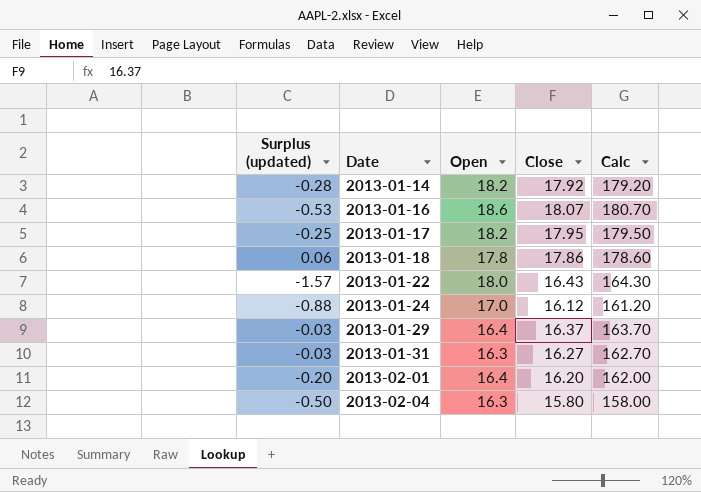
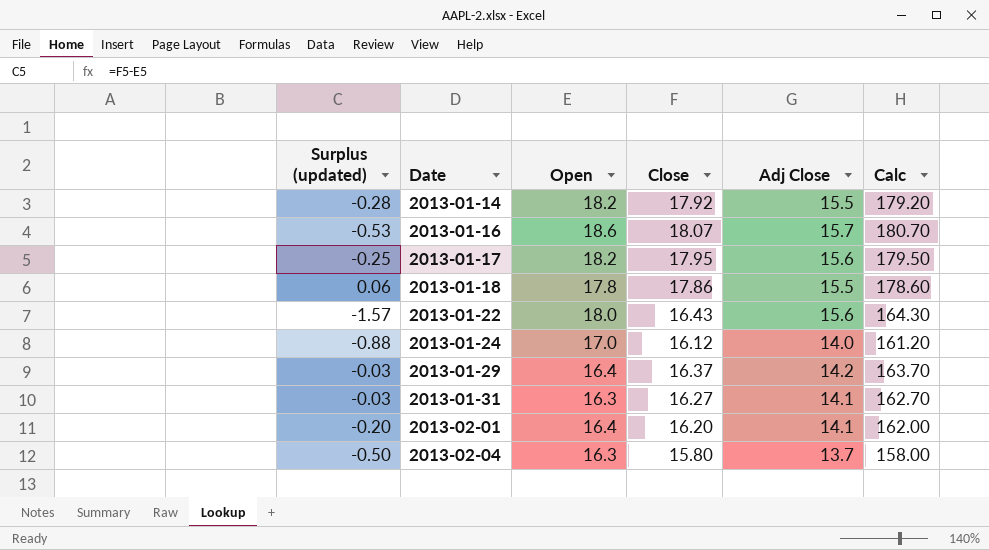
column Adj Close | position: none -> 5

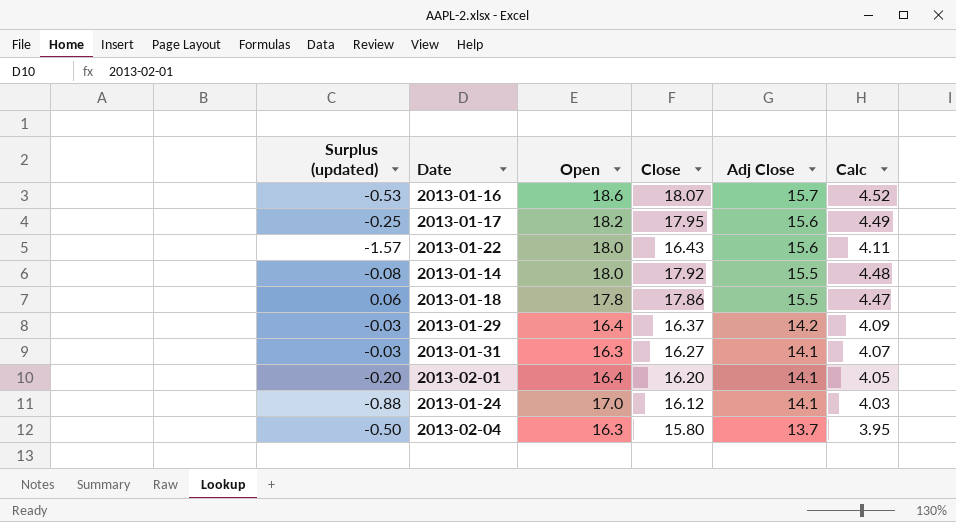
row order: Date ascending -> Adj Close descending
column Calc | formula: [Close] * 10 -> [Close] * 0.25
2013-01-14 | Surplus (updated): -0.28 -> -0.08
2013-01-14 | Open: 18.2 -> 18.0
2013-01-24 | Adj Close: 14.0 -> 14.1

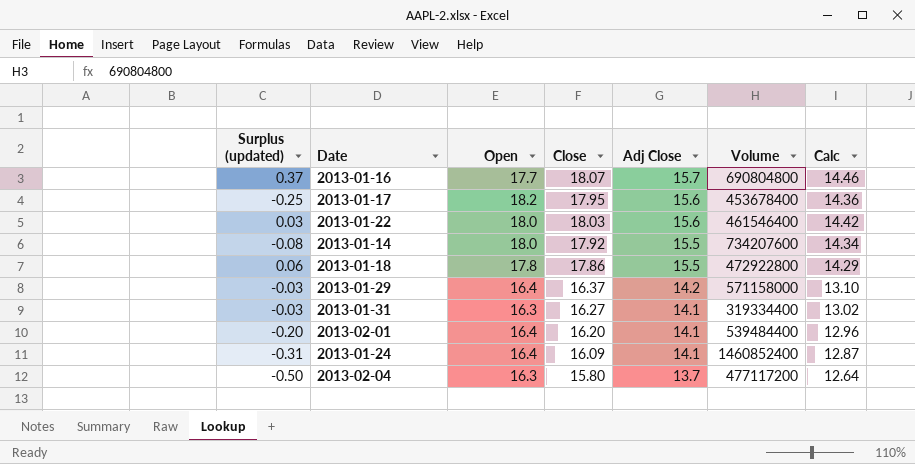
column Volume | position: none -> 6
column Calc | formula: [Close] * 0.25 -> [Close] * 0.8
2013-01-16 | Surplus (updated): -0.53 -> 0.37
2013-01-16 | Open: 18.6 -> 17.7
2013-01-22 | Surplus (updated): -1.57 -> 0.03
2013-01-22 | Close: 16.43 -> 18.03
2013-01-24 | Surplus (updated): -0.88 -> -0.31
2013-01-24 | Open: 17.0 -> 16.4
2013-01-24 | Close: 16.12 -> 16.09

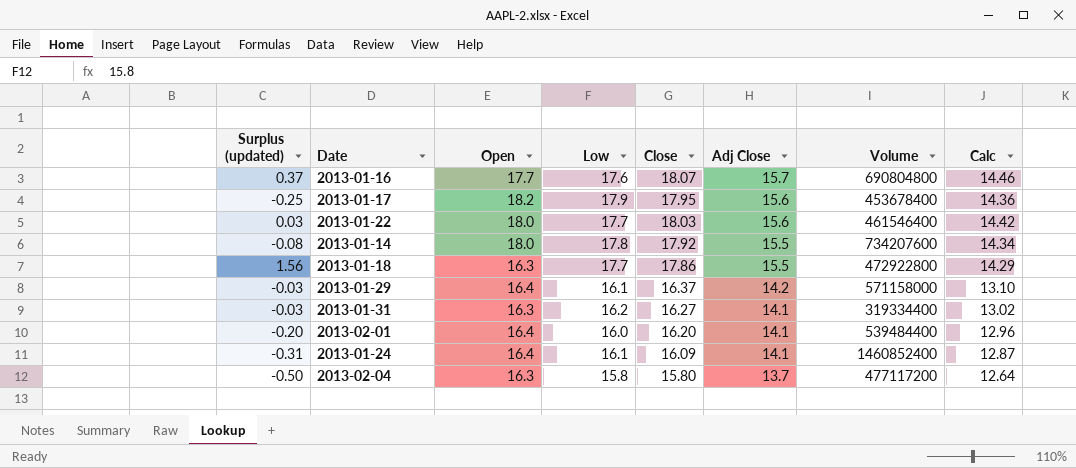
column Low | position: none -> 4
2013-01-18 | Surplus (updated): 0.06 -> 1.56
2013-01-18 | Open: 17.8 -> 16.3

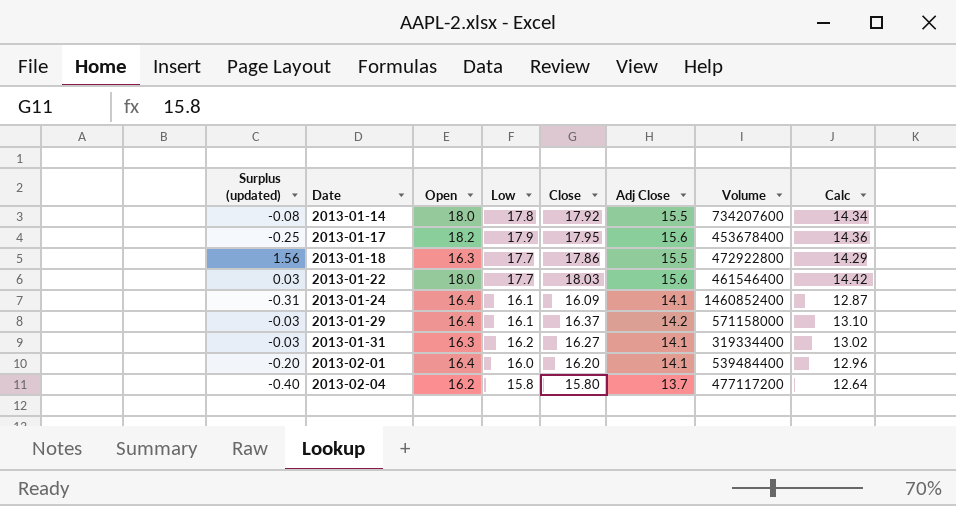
row order: Adj Close descending -> Date ascending
row 2013-01-16: 0.37 | 17.7 | 17.6 | 18.07 | 15.7 | 690804800 | 14.46 -> none
2013-02-04 | Surplus (updated): -0.50 -> -0.40
2013-02-04 | Open: 16.3 -> 16.2

